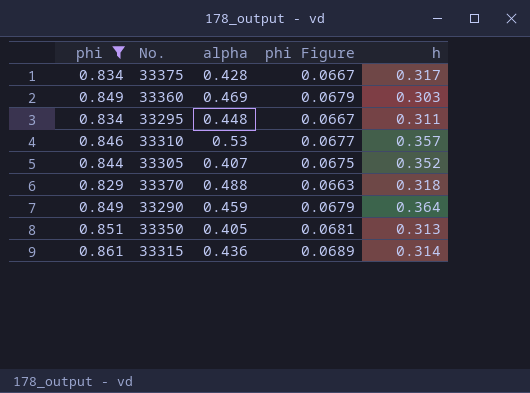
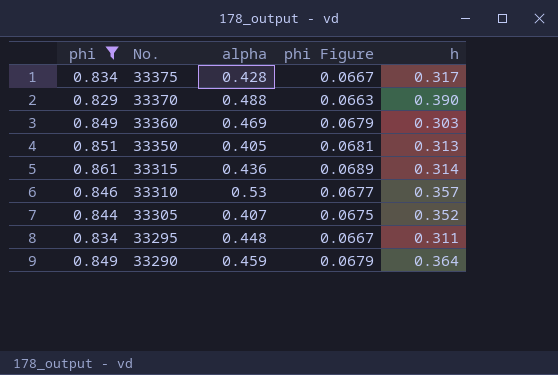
row order: none -> No. descending
33370 | h: 0.318 -> 0.390

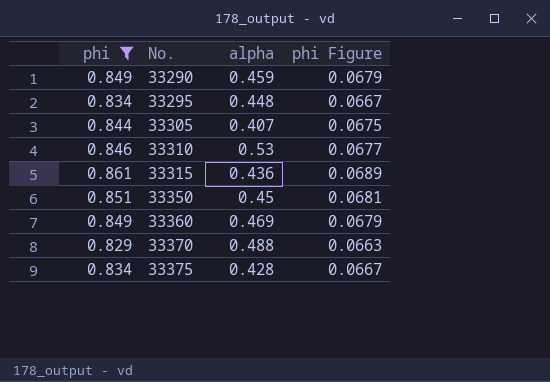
row order: No. descending -> No. ascending
column h | position: 5 -> none
33350 | alpha: 0.405 -> 0.45

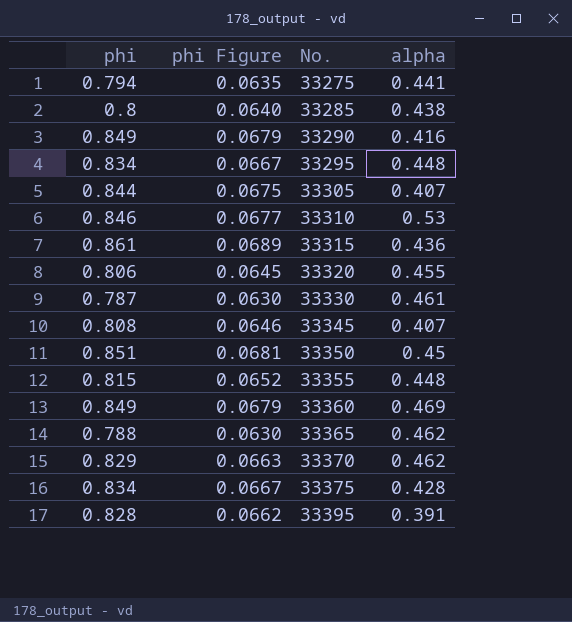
filter: phi >= 0.829 -> none
column phi Figure | position: 4 -> 2
33290 | alpha: 0.459 -> 0.416
33370 | alpha: 0.488 -> 0.462

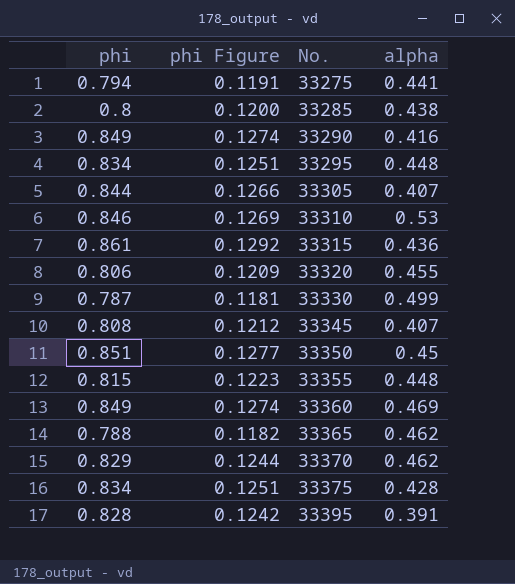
column phi Figure | formula: [phi] * 0.08 -> [phi] * 0.15
33330 | alpha: 0.461 -> 0.499

